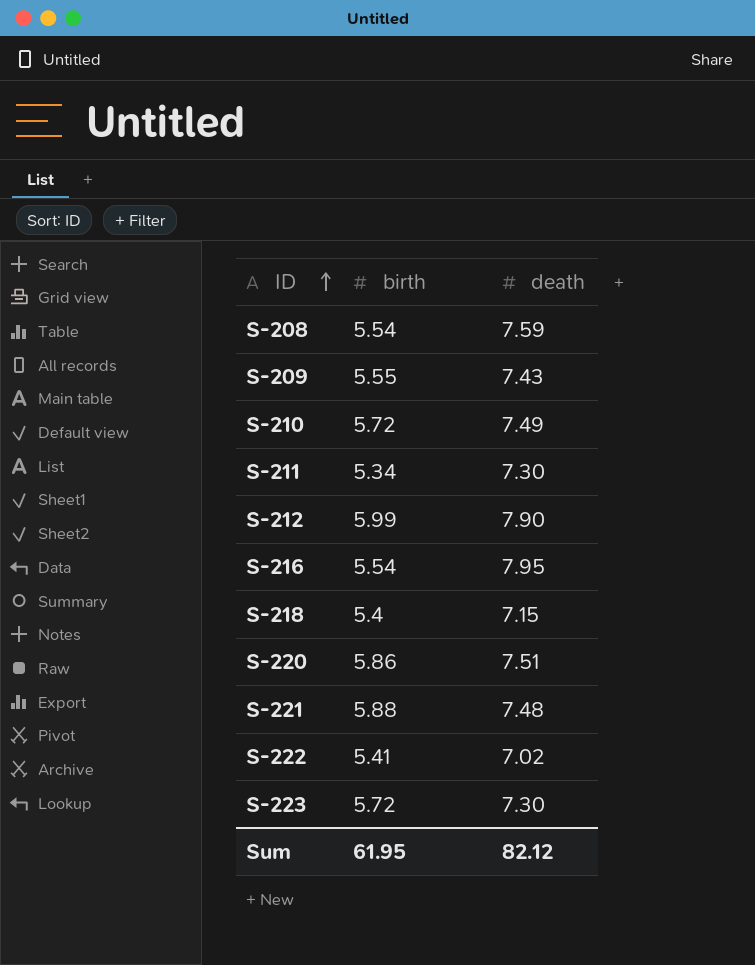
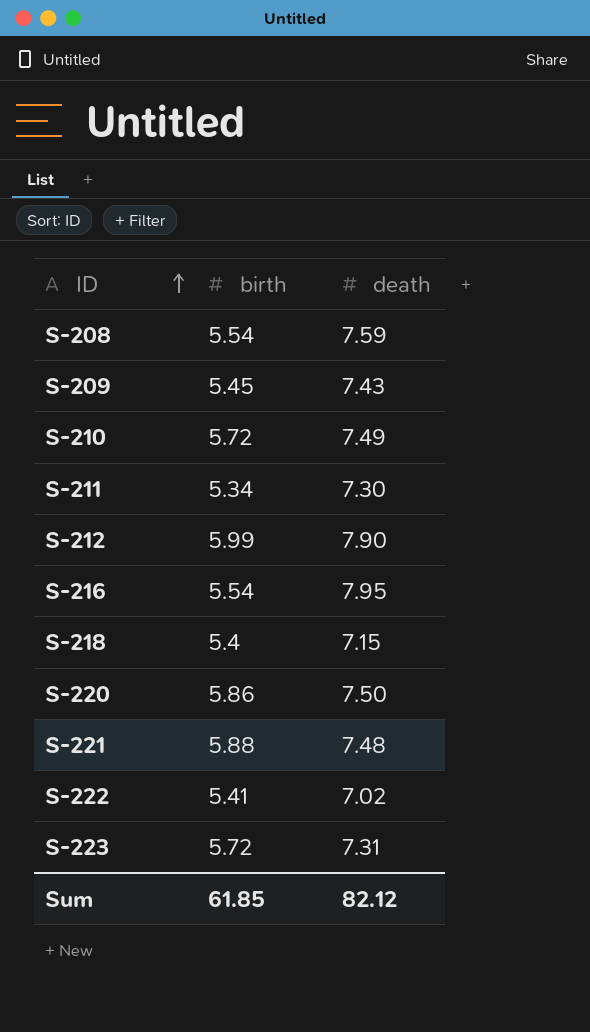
S-209 | birth: 5.55 -> 5.45
S-220 | death: 7.51 -> 7.50
S-223 | death: 7.30 -> 7.31
Sum | birth: 61.95 -> 61.85

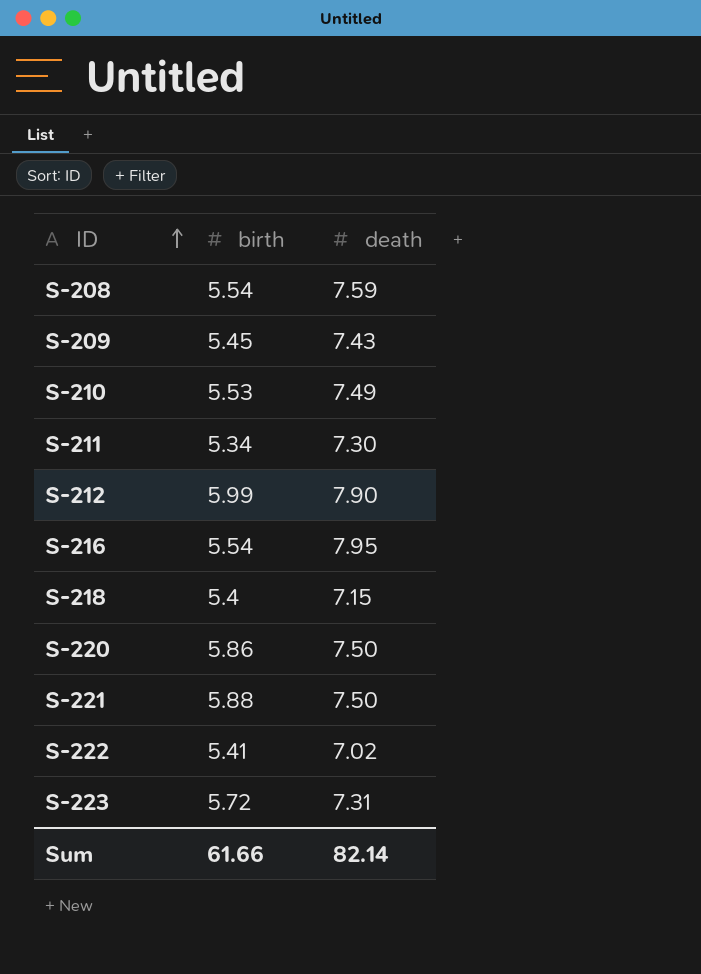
S-210 | birth: 5.72 -> 5.53
S-221 | death: 7.48 -> 7.50
Sum | birth: 61.85 -> 61.66
Sum | death: 82.12 -> 82.14

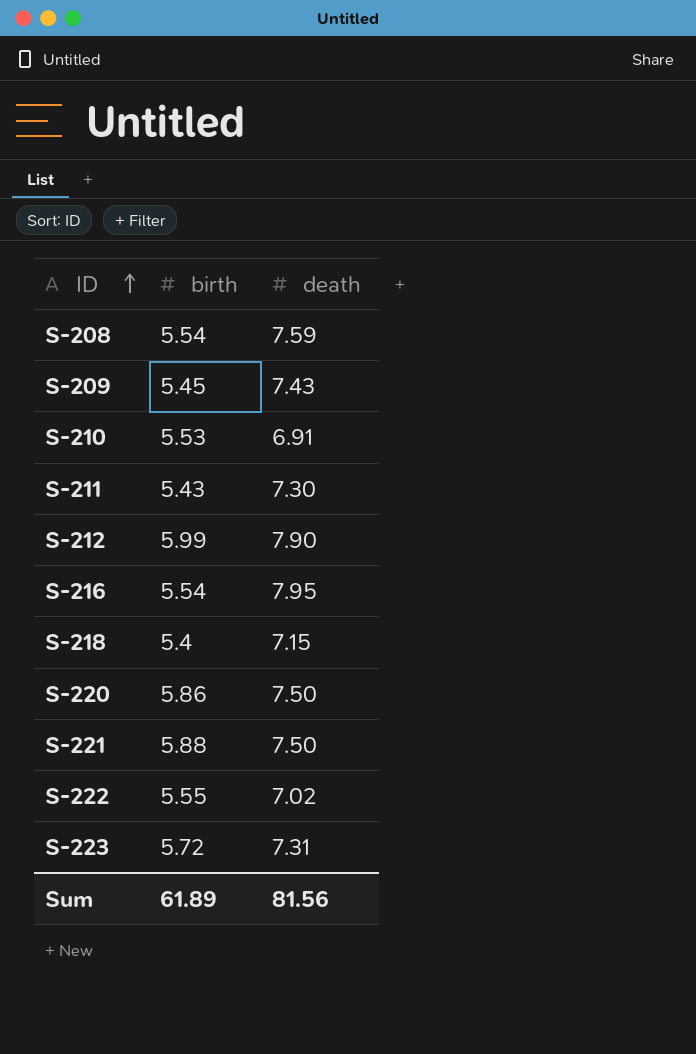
S-210 | death: 7.49 -> 6.91
S-211 | birth: 5.34 -> 5.43
S-222 | birth: 5.41 -> 5.55
Sum | birth: 61.66 -> 61.89
Sum | death: 82.14 -> 81.56

